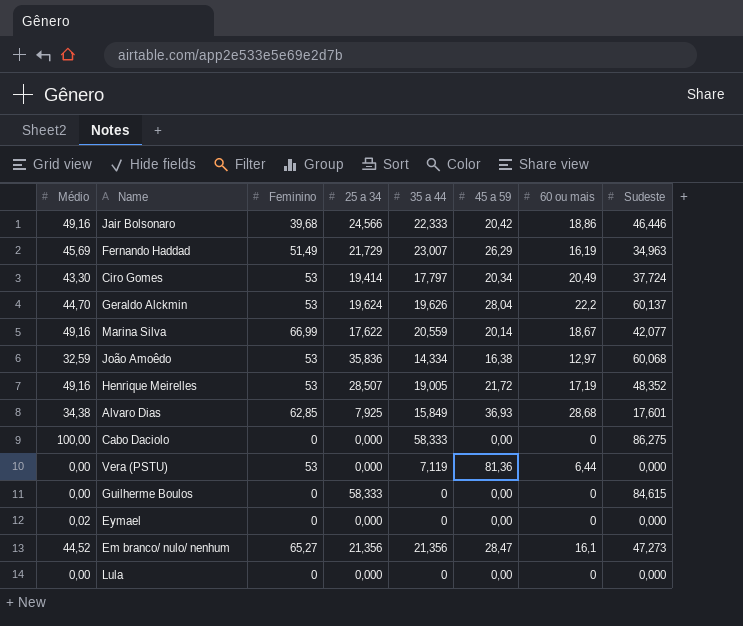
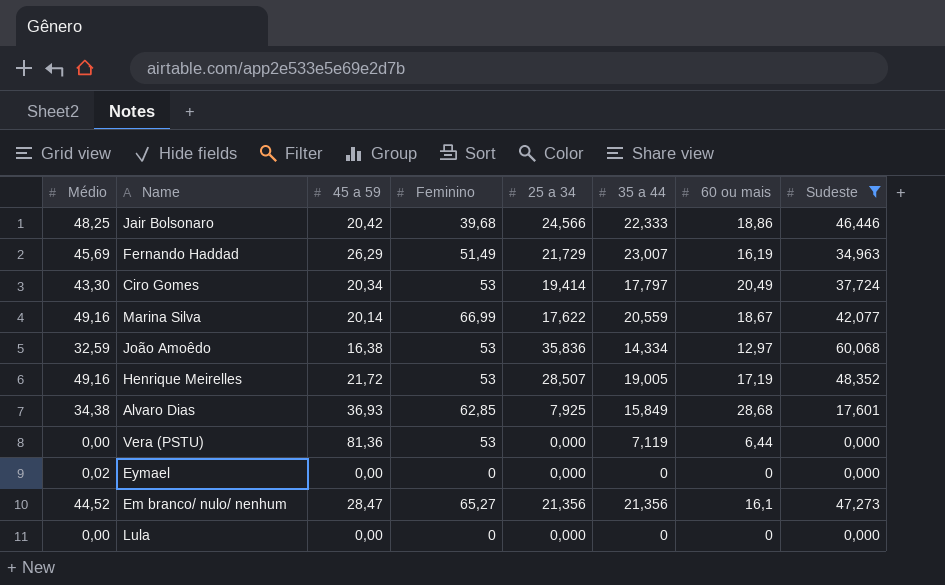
filter: none -> Sudeste <= 60,068
column 45 a 59 | position: 6 -> 3
Jair Bolsonaro | Médio: 49,16 -> 48,25

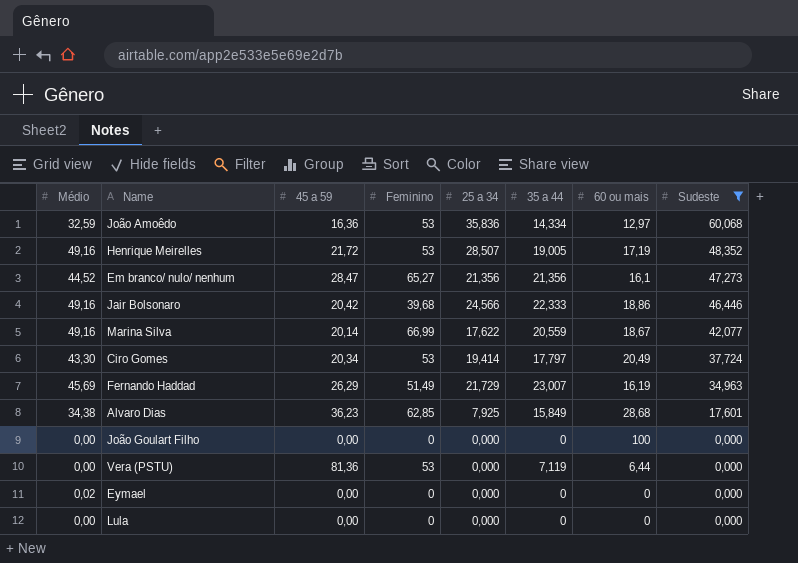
row order: none -> Sudeste descending
João Amoêdo | 45 a 59: 16,38 -> 16,36
Jair Bolsonaro | Médio: 48,25 -> 49,16
Alvaro Dias | 45 a 59: 36,93 -> 36,23
row João Goulart Filho: none -> 0,00 | 0,00 | 0 | 0,000 | 0 | 100 | 0,000

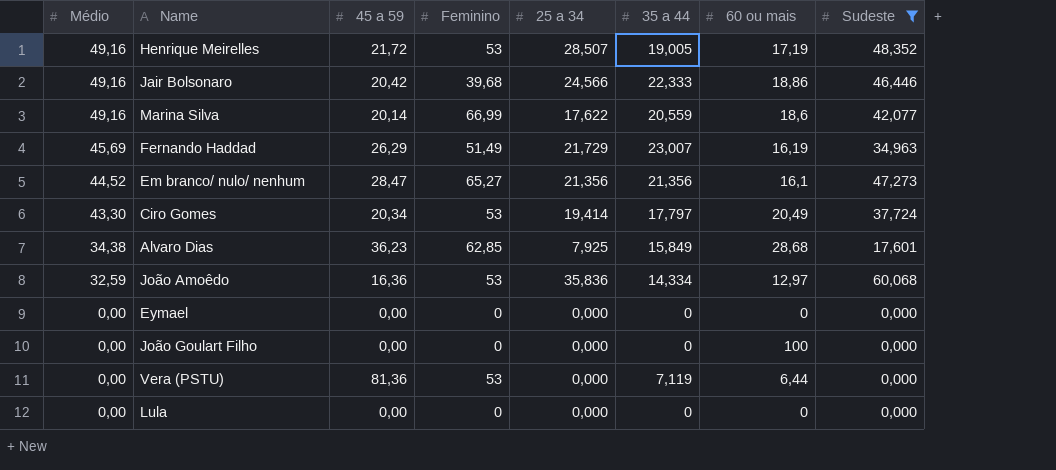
row order: Sudeste descending -> Médio descending
Marina Silva | 60 ou mais: 18,67 -> 18,6
Eymael | Médio: 0,02 -> 0,00

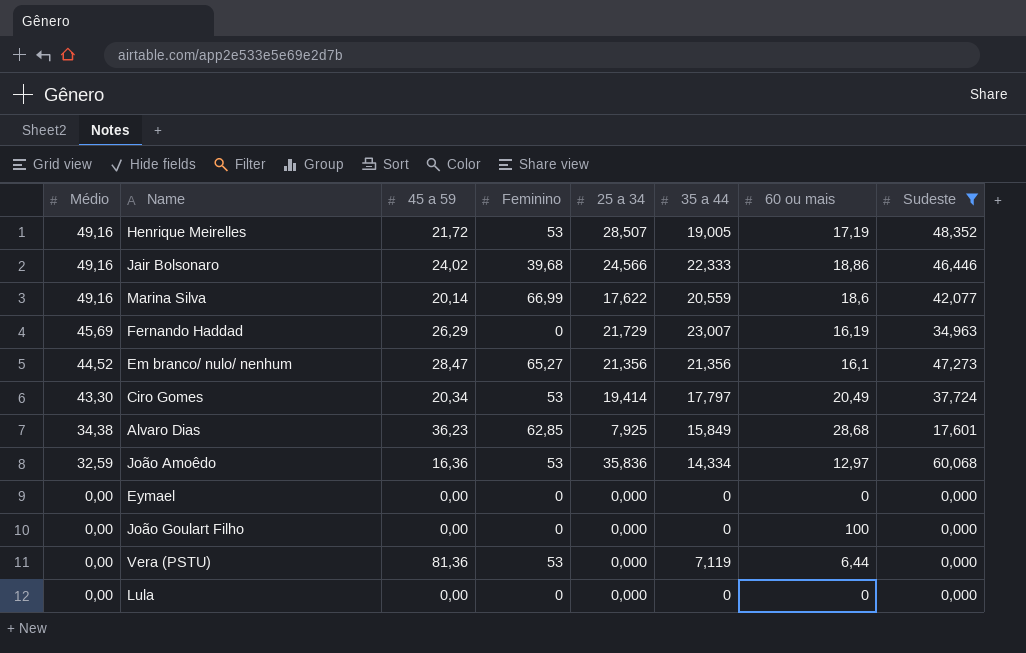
Jair Bolsonaro | 45 a 59: 20,42 -> 24,02
Fernando Haddad | Feminino: 51,49 -> 0

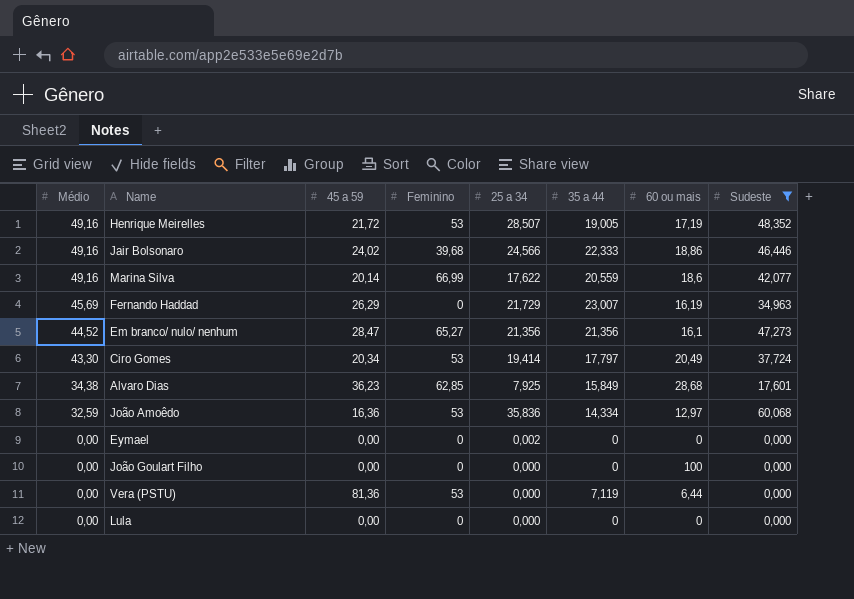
Eymael | 25 a 34: 0,000 -> 0,002

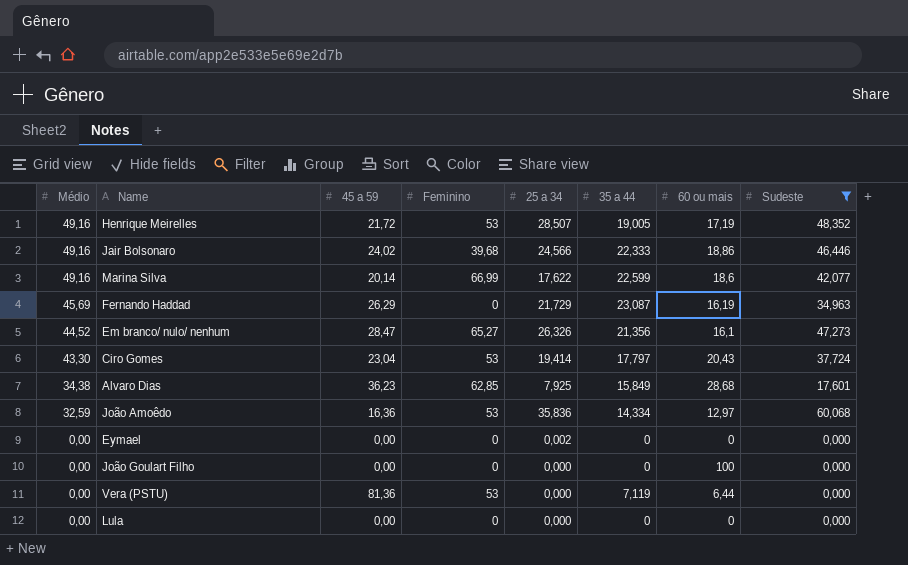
Marina Silva | 35 a 44: 20,559 -> 22,599
Fernando Haddad | 35 a 44: 23,007 -> 23,087
Em branco/ nulo/ nenhum | 25 a 34: 21,356 -> 26,326
Ciro Gomes | 45 a 59: 20,34 -> 23,04
Ciro Gomes | 60 ou mais: 20,49 -> 20,43

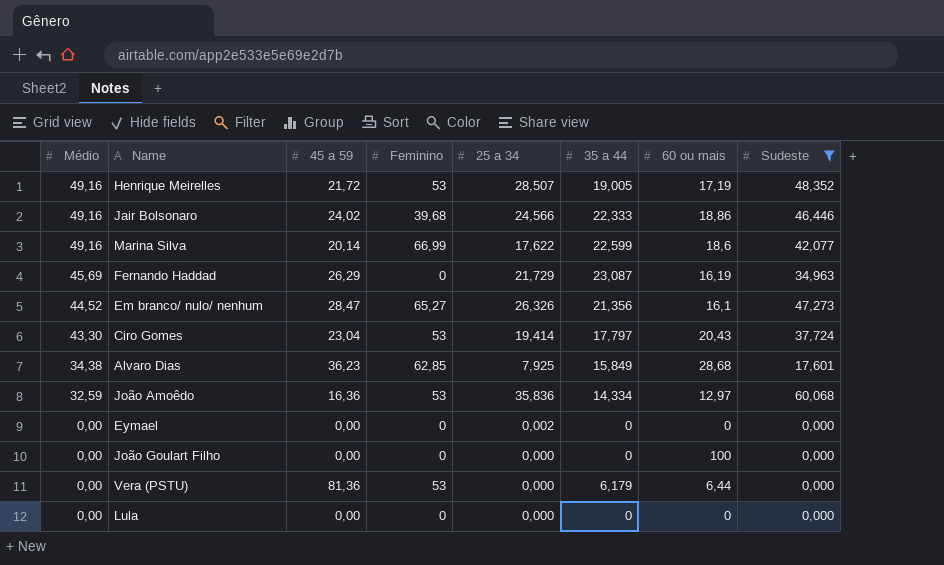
Vera (PSTU) | 35 a 44: 7,119 -> 6,179

